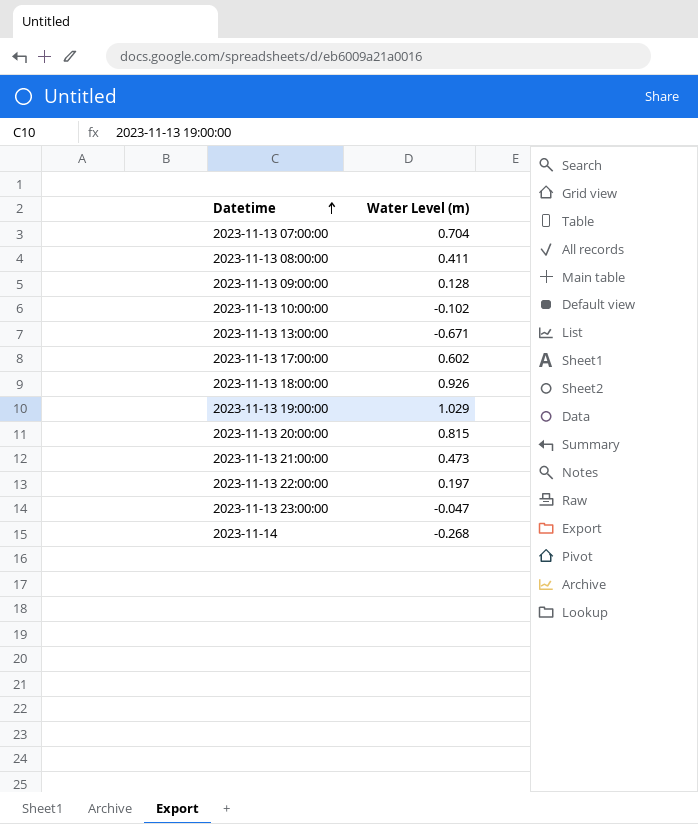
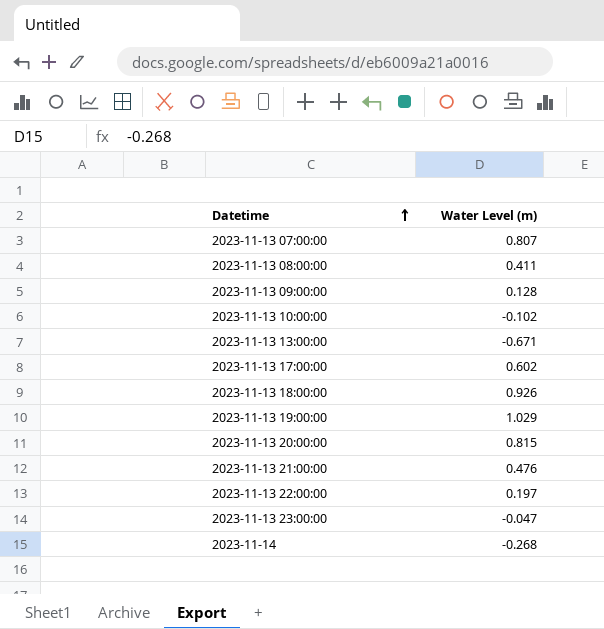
2023-11-13 07:00:00 | Water Level (m): 0.704 -> 0.807
2023-11-13 21:00:00 | Water Level (m): 0.473 -> 0.476

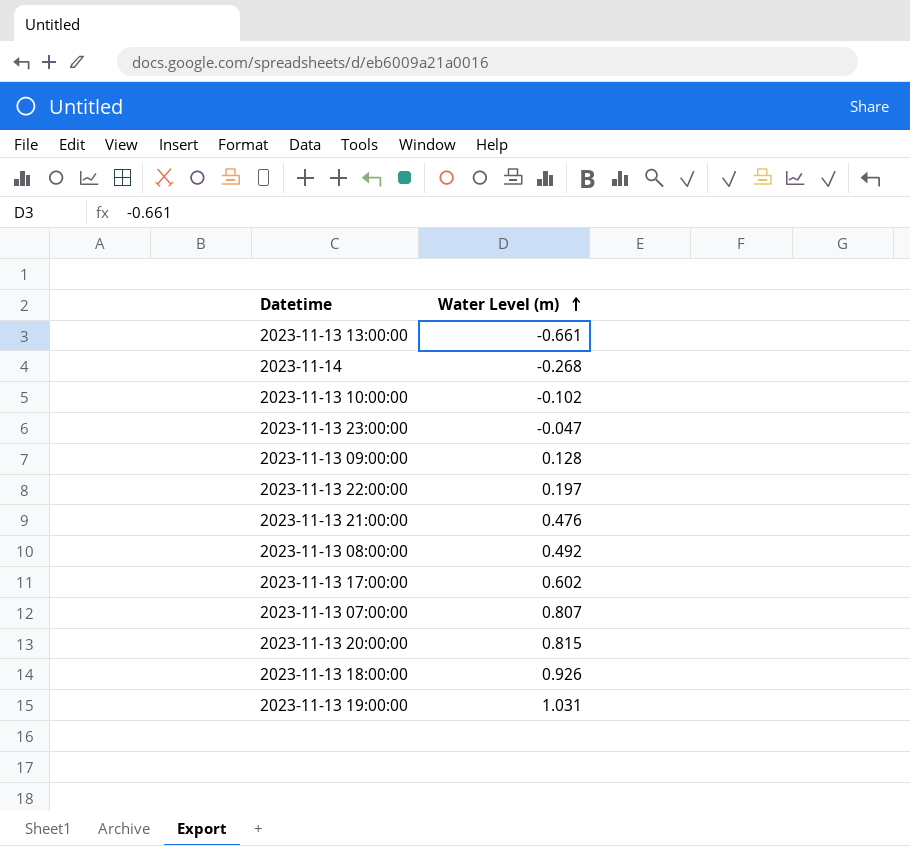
row order: Datetime ascending -> Water Level (m) ascending
2023-11-13 13:00:00 | Water Level (m): -0.671 -> -0.661
2023-11-13 08:00:00 | Water Level (m): 0.411 -> 0.492
2023-11-13 19:00:00 | Water Level (m): 1.029 -> 1.031

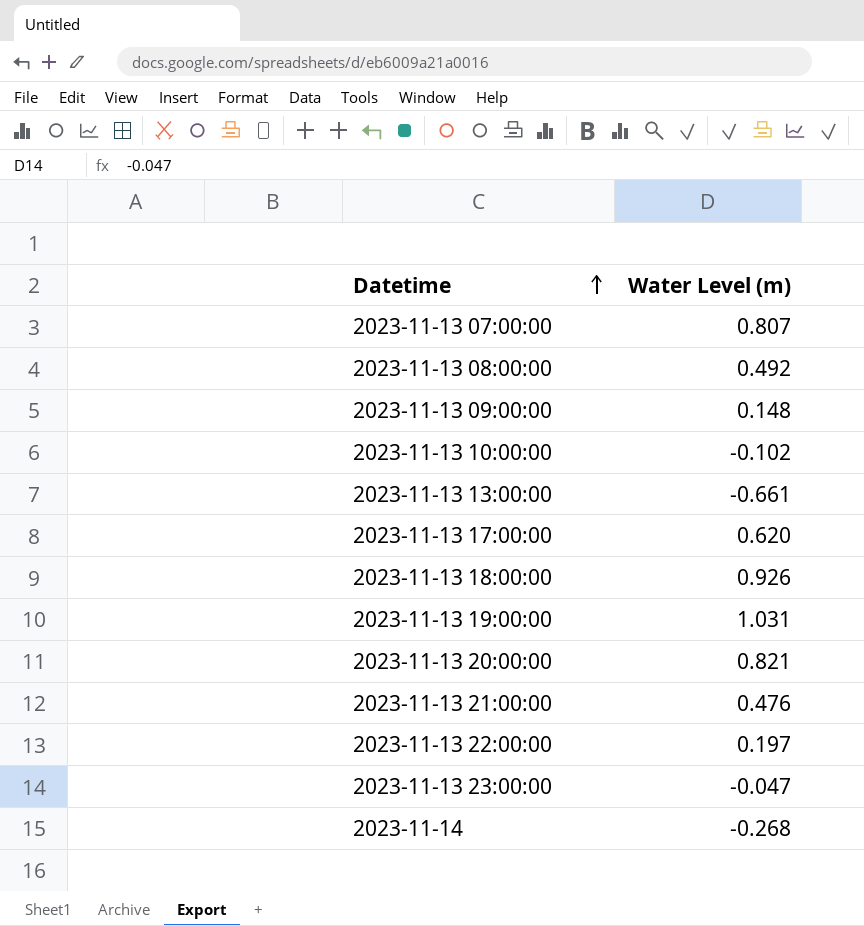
row order: Water Level (m) ascending -> Datetime ascending
2023-11-13 09:00:00 | Water Level (m): 0.128 -> 0.148
2023-11-13 17:00:00 | Water Level (m): 0.602 -> 0.620
2023-11-13 20:00:00 | Water Level (m): 0.815 -> 0.821

